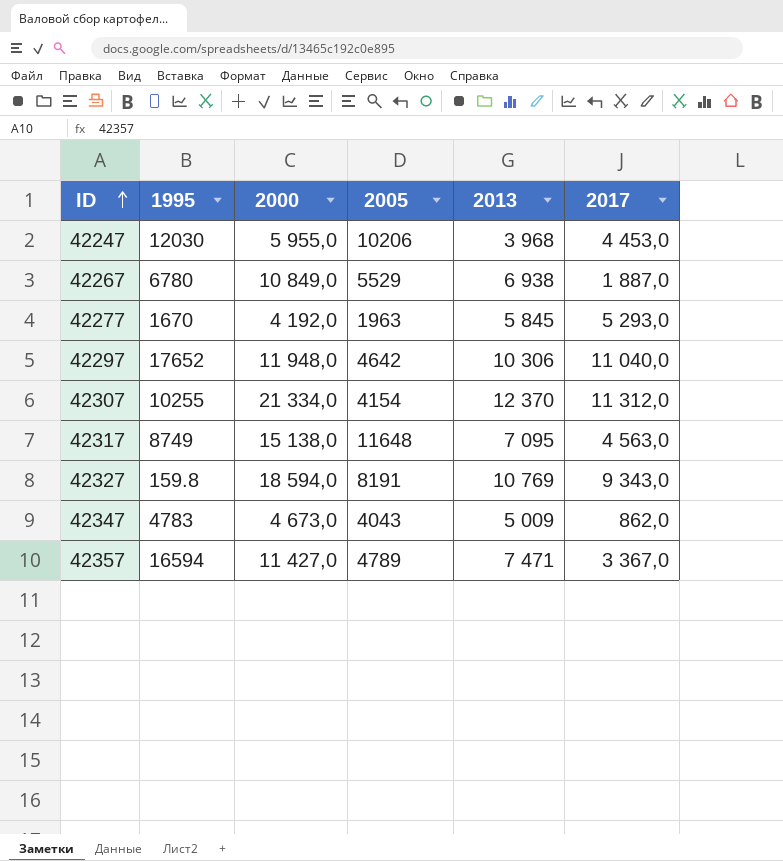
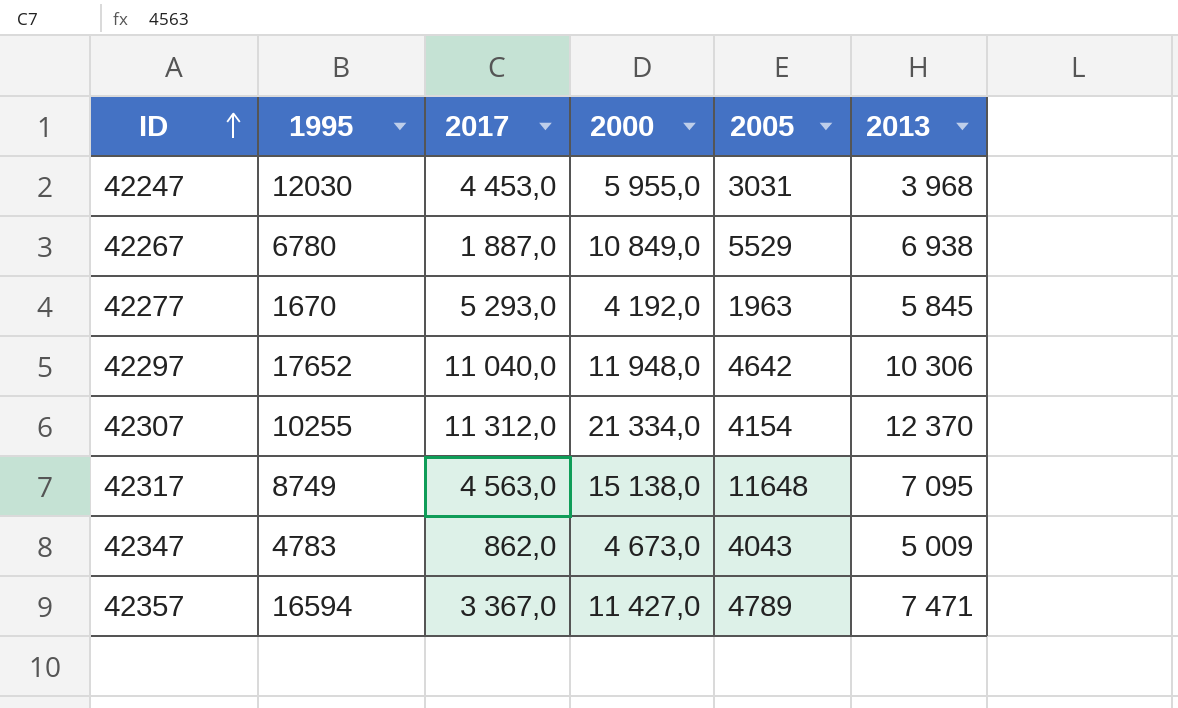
column 2017 | position: 6 -> 3
row 42327: 159.8 | 18 594,0 | 8191 | 10 769 | 9 343,0 -> none
42247 | 2005: 10206 -> 3031

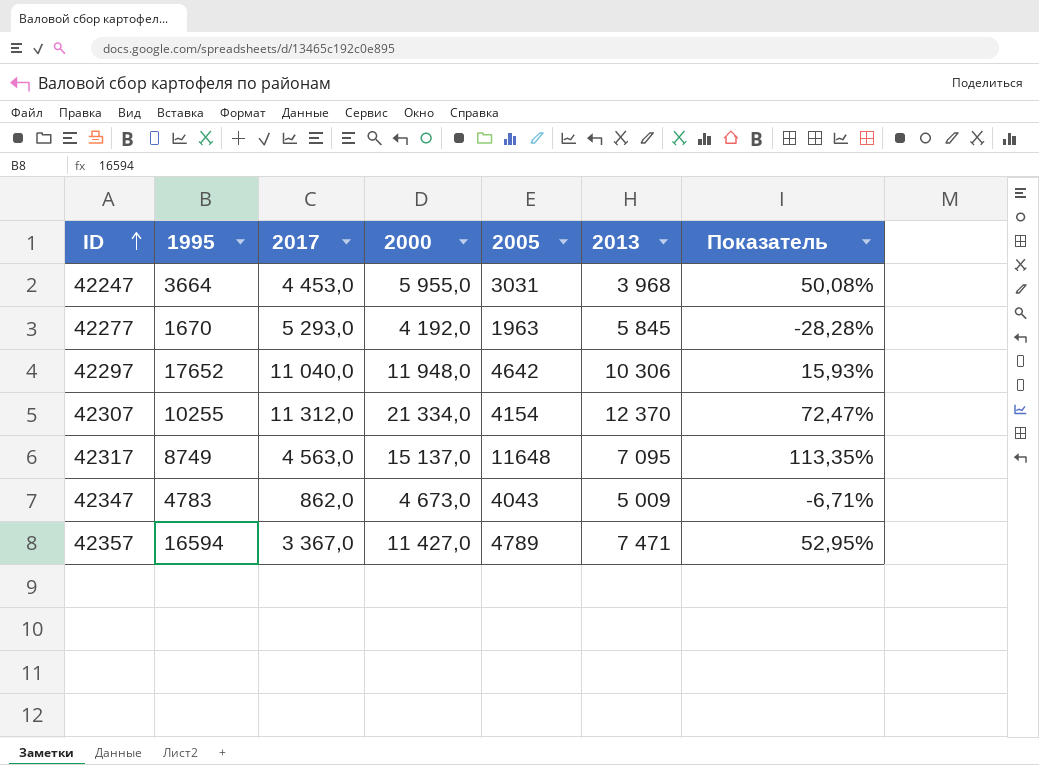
column Показатель | formula: none -> ([2000] - [2013]) / [2013]
row 42267: 6780 | 1 887,0 | 10 849,0 | 5529 | 6 938 -> none
42247 | 1995: 12030 -> 3664
42317 | 2000: 15 138,0 -> 15 137,0

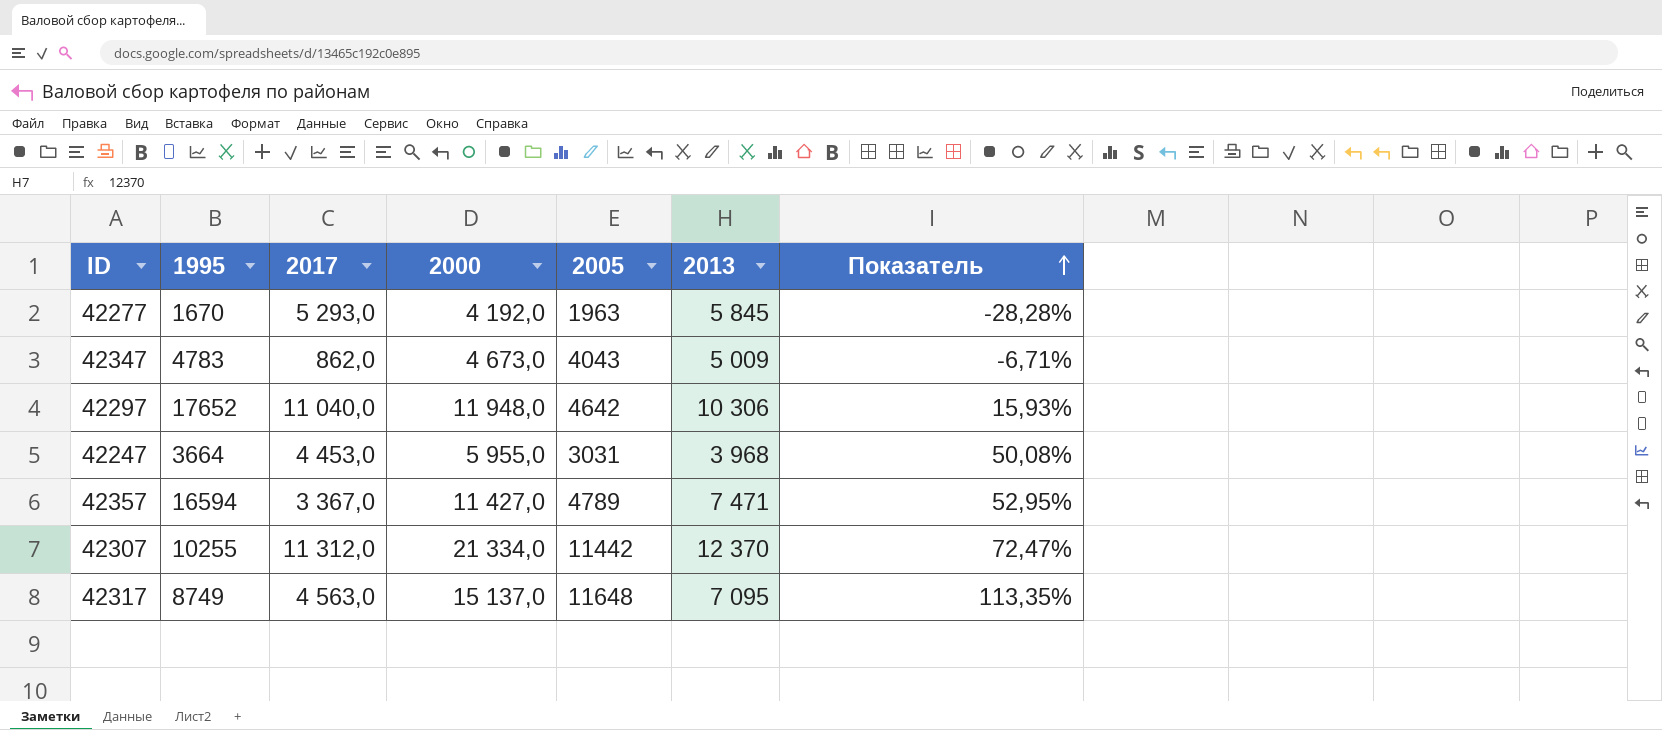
row order: ID ascending -> Показатель ascending
42307 | 2005: 4154 -> 11442

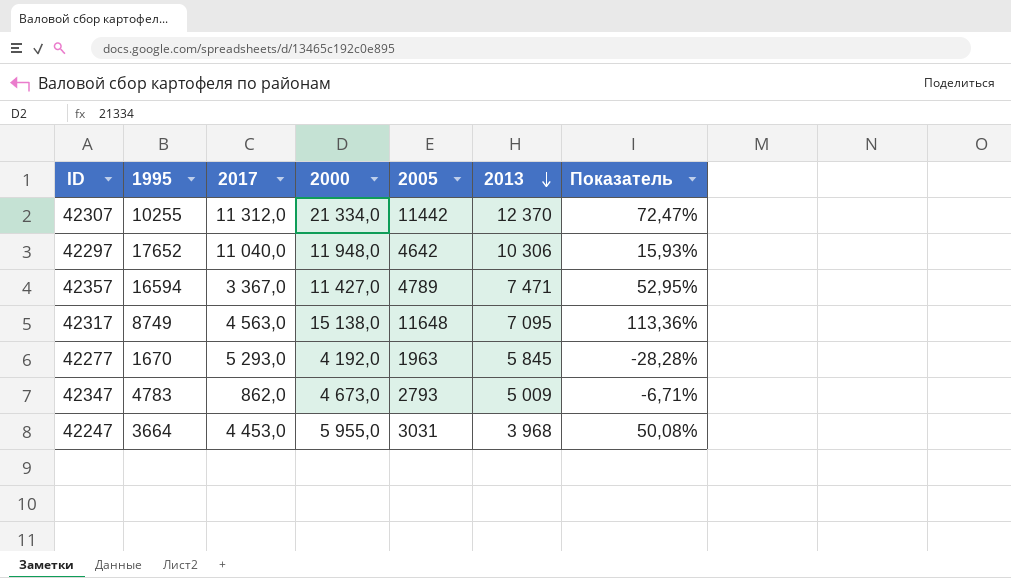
row order: Показатель ascending -> 2013 descending
42317 | 2000: 15 137,0 -> 15 138,0
42317 | Показатель: 113,35% -> 113,36%
42347 | 2005: 4043 -> 2793

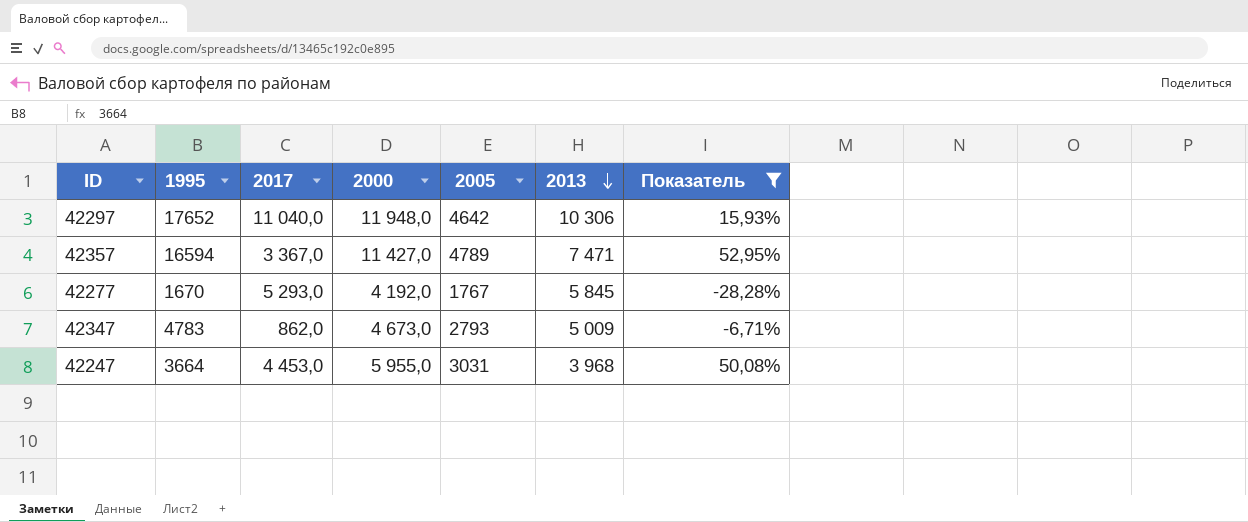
filter: none -> Показатель <= 52,95%
42277 | 2005: 1963 -> 1767

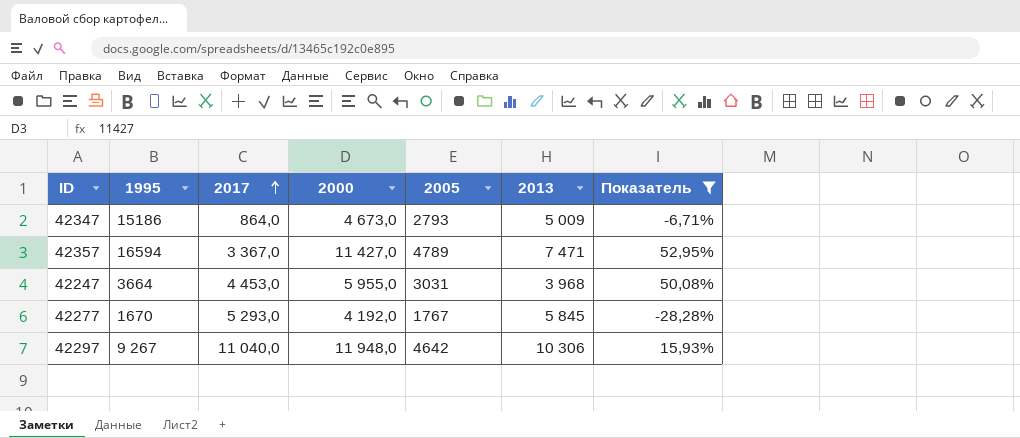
row order: 2013 descending -> 2017 ascending
42347 | 1995: 4783 -> 15186
42347 | 2017: 862,0 -> 864,0
42297 | 1995: 17652 -> 9 267

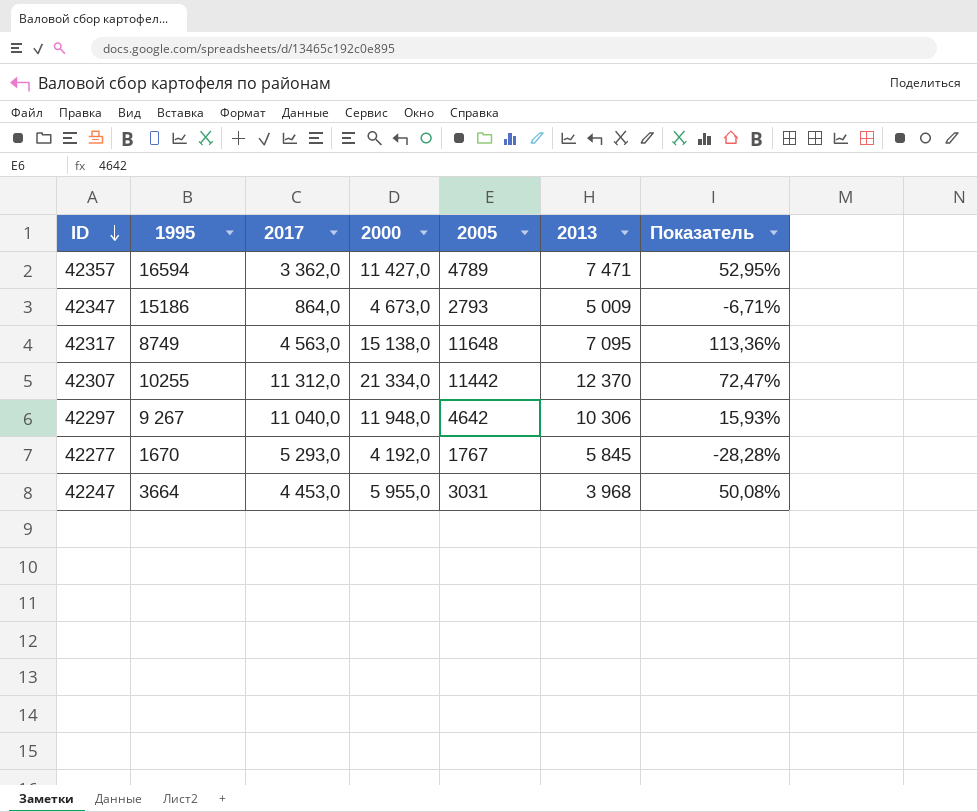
filter: Показатель <= 52,95% -> none
row order: 2017 ascending -> ID descending
42357 | 2017: 3 367,0 -> 3 362,0

